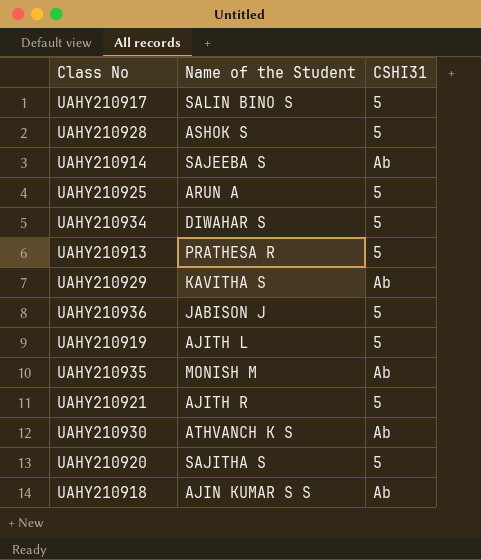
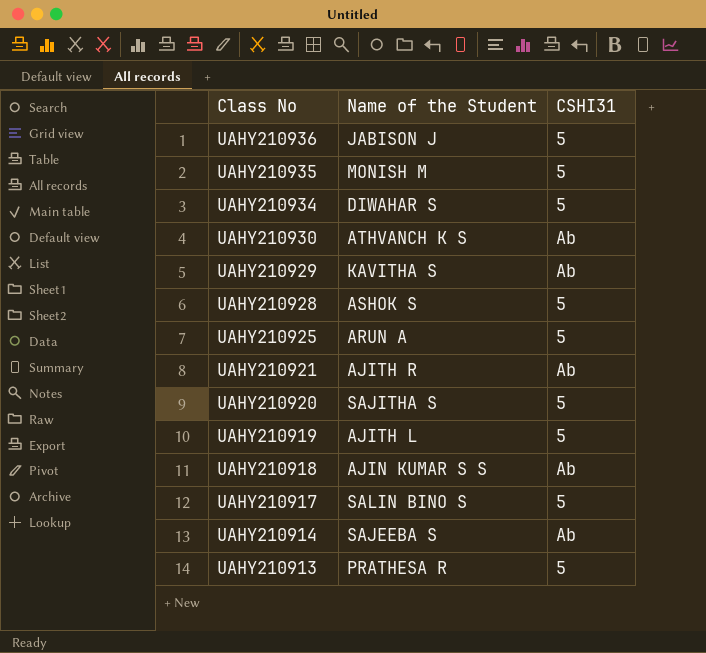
row order: none -> Class No descending
UAHY210935 | CSHI31: Ab -> 5
UAHY210921 | CSHI31: 5 -> Ab

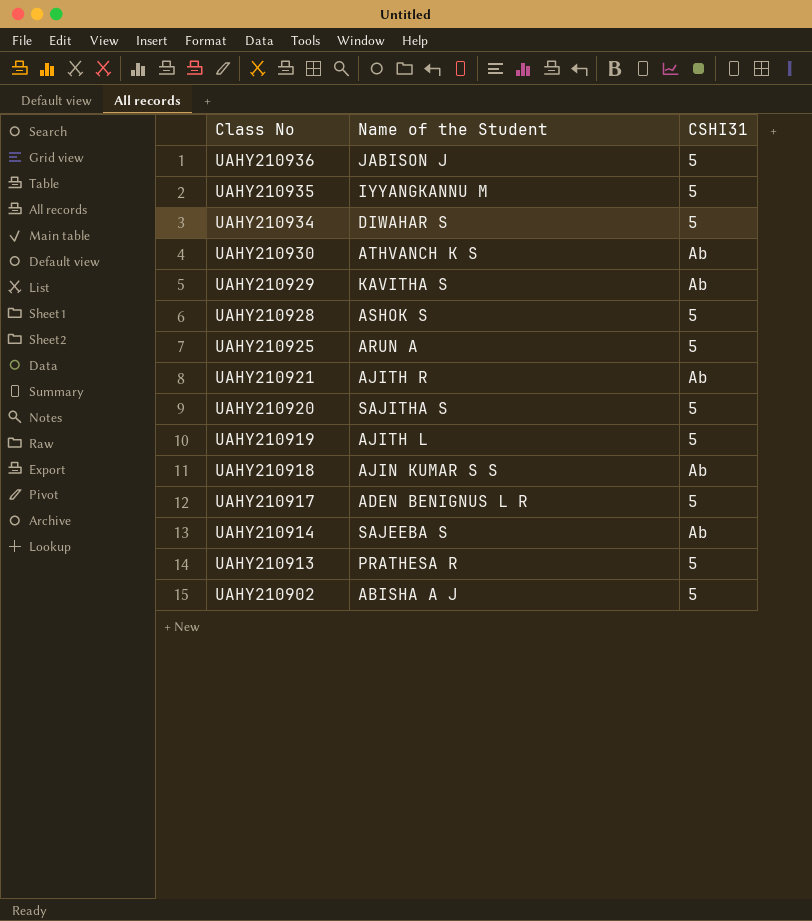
UAHY210935 | Name of the Student: MONISH M -> IYYANGKANNU M
UAHY210917 | Name of the Student: SALIN BINO S -> ADEN BENIGNUS L R
row UAHY210902: none -> ABISHA A J | 5

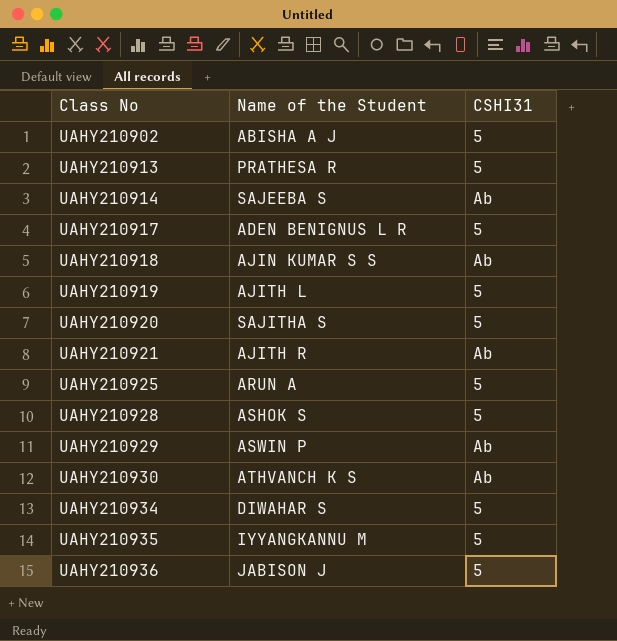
row order: Class No descending -> Class No ascending
UAHY210929 | Name of the Student: KAVITHA S -> ASWIN P

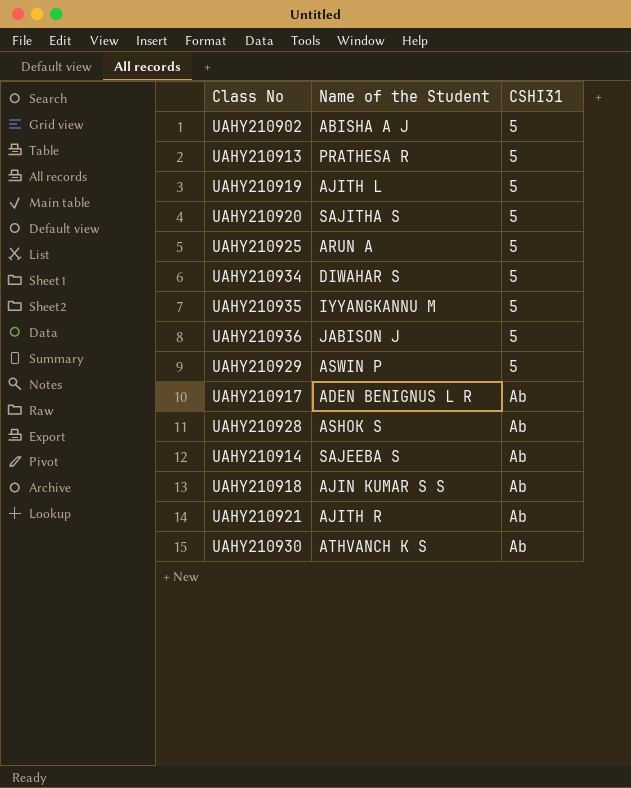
row order: Class No ascending -> CSHI31 ascending
UAHY210929 | CSHI31: Ab -> 5
UAHY210917 | CSHI31: 5 -> Ab
UAHY210928 | CSHI31: 5 -> Ab

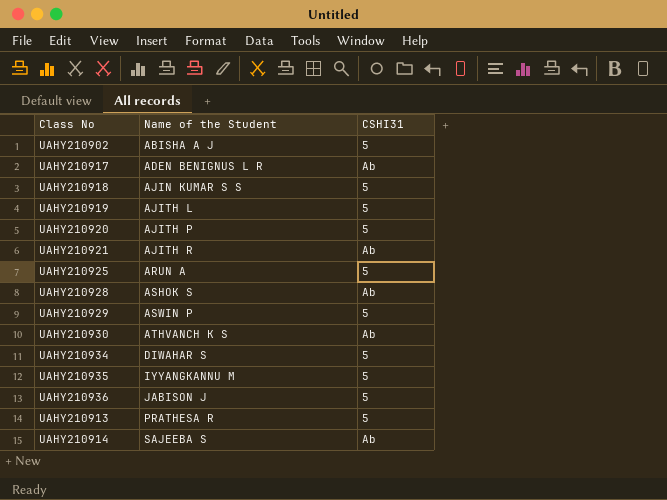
row order: CSHI31 ascending -> Name of the Student ascending
UAHY210918 | CSHI31: Ab -> 5
UAHY210920 | Name of the Student: SAJITHA S -> AJITH P

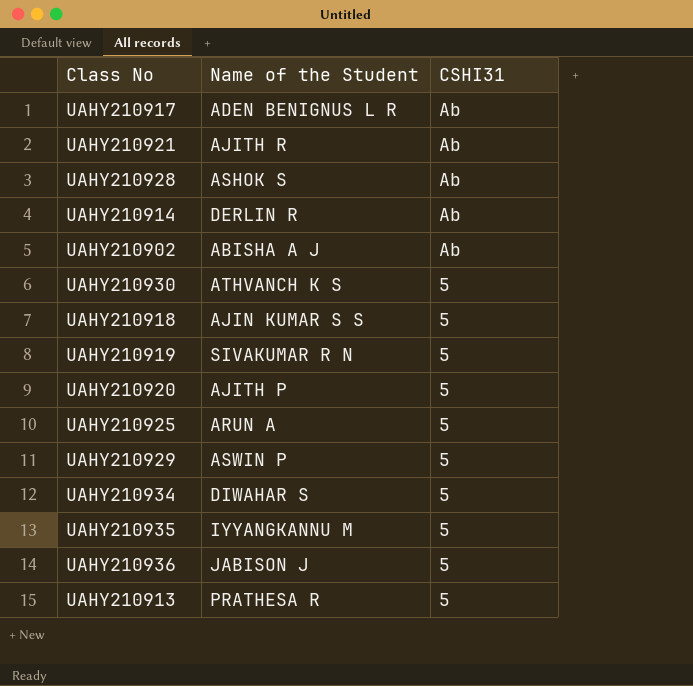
row order: Name of the Student ascending -> CSHI31 descending
UAHY210914 | Name of the Student: SAJEEBA S -> DERLIN R
UAHY210902 | CSHI31: 5 -> Ab
UAHY210930 | CSHI31: Ab -> 5
UAHY210919 | Name of the Student: AJITH L -> SIVAKUMAR R N

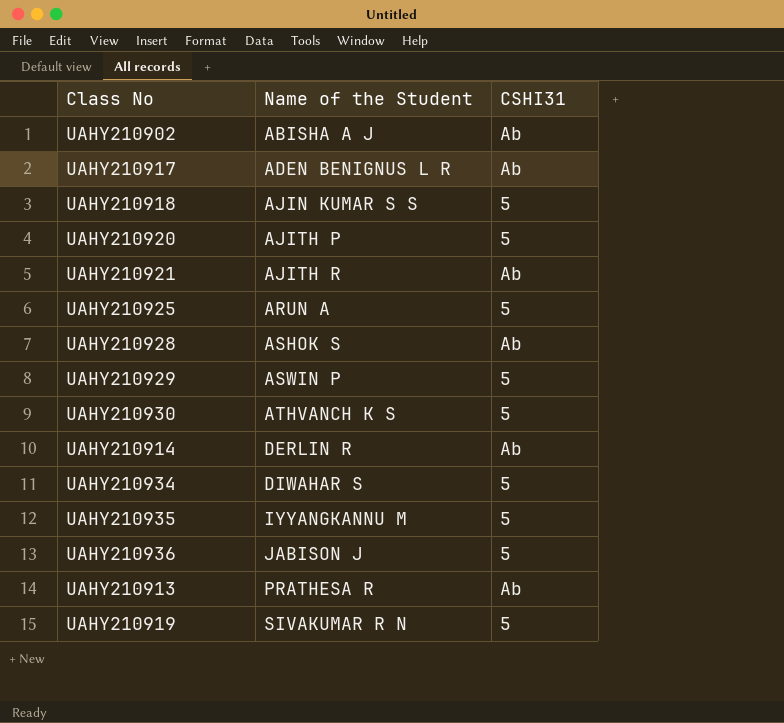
row order: CSHI31 descending -> Name of the Student ascending
UAHY210913 | CSHI31: 5 -> Ab

